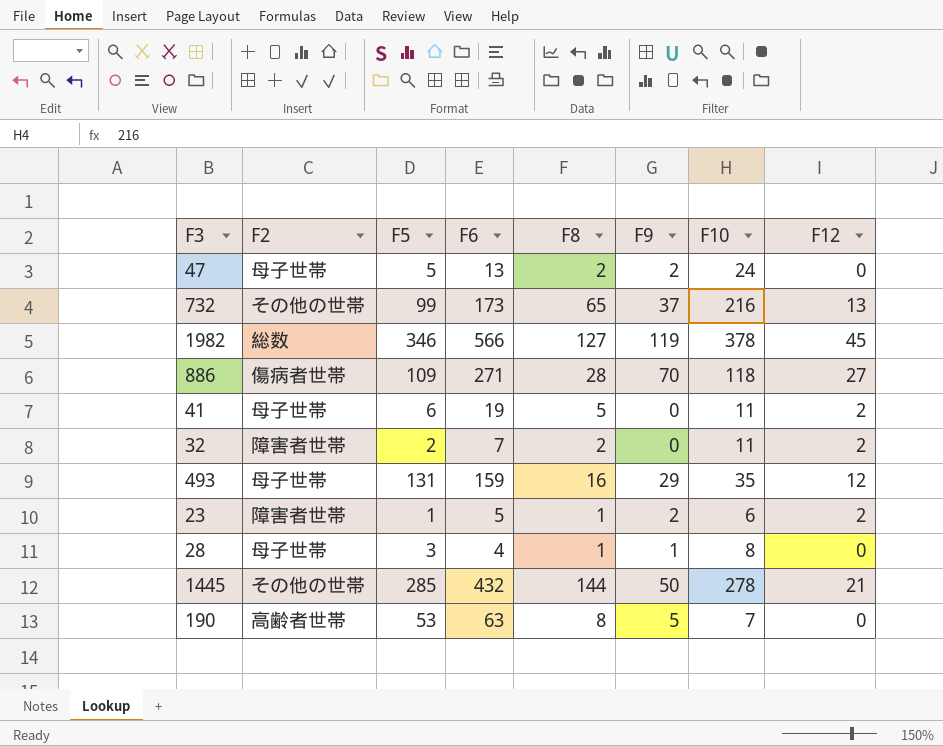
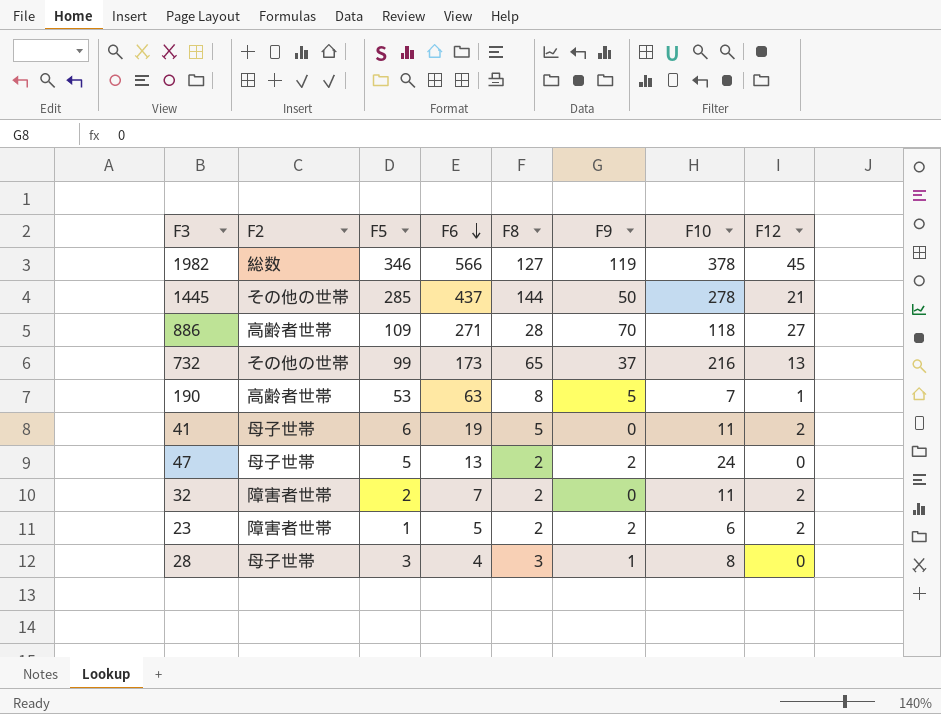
row order: none -> F6 descending
row 493: 母子世帯 | 131 | 159 | 16 | 29 | 35 | 12 -> none
1445 | F6: 432 -> 437
886 | F2: 傷病者世帯 -> 高齢者世帯
190 | F12: 0 -> 1
23 | F8: 1 -> 2
28 | F8: 1 -> 3

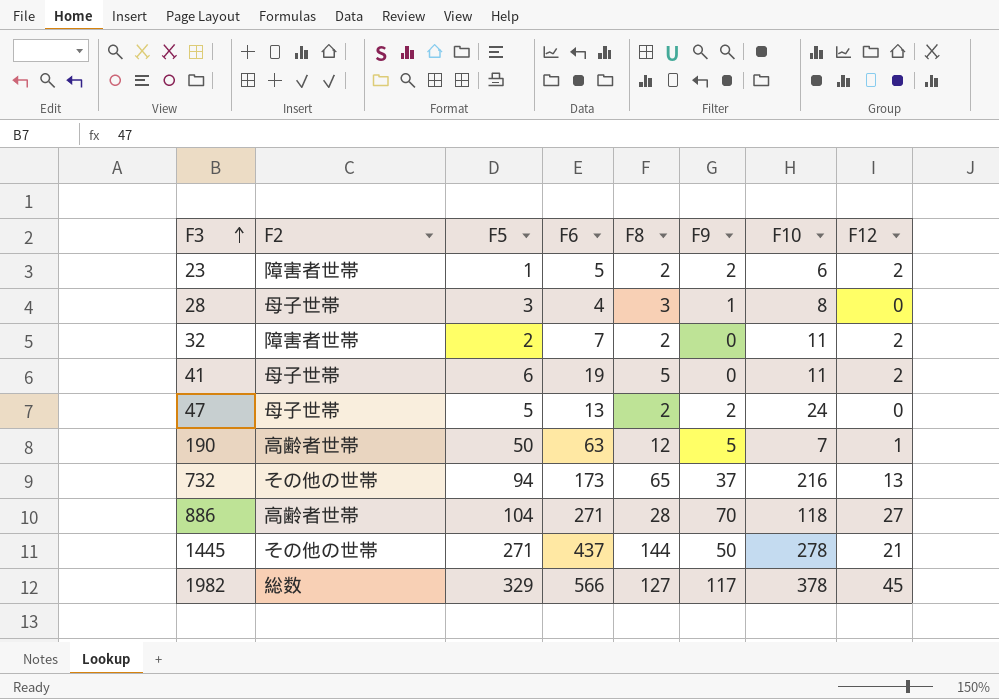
row order: F6 descending -> F3 ascending
190 | F5: 53 -> 50
190 | F8: 8 -> 12
732 | F5: 99 -> 94
886 | F5: 109 -> 104
1445 | F5: 285 -> 271
1982 | F5: 346 -> 329
1982 | F9: 119 -> 117

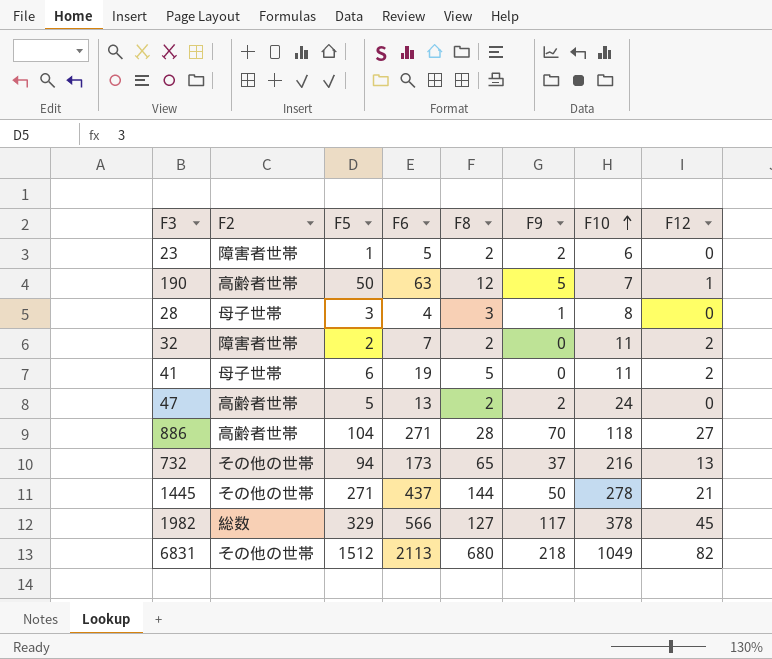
row order: F3 ascending -> F10 ascending
23 | F12: 2 -> 0
47 | F2: 母子世帯 -> 高齢者世帯
row 6831: none -> その他の世帯 | 1512 | 2113 | 680 | 218 | 1049 | 82

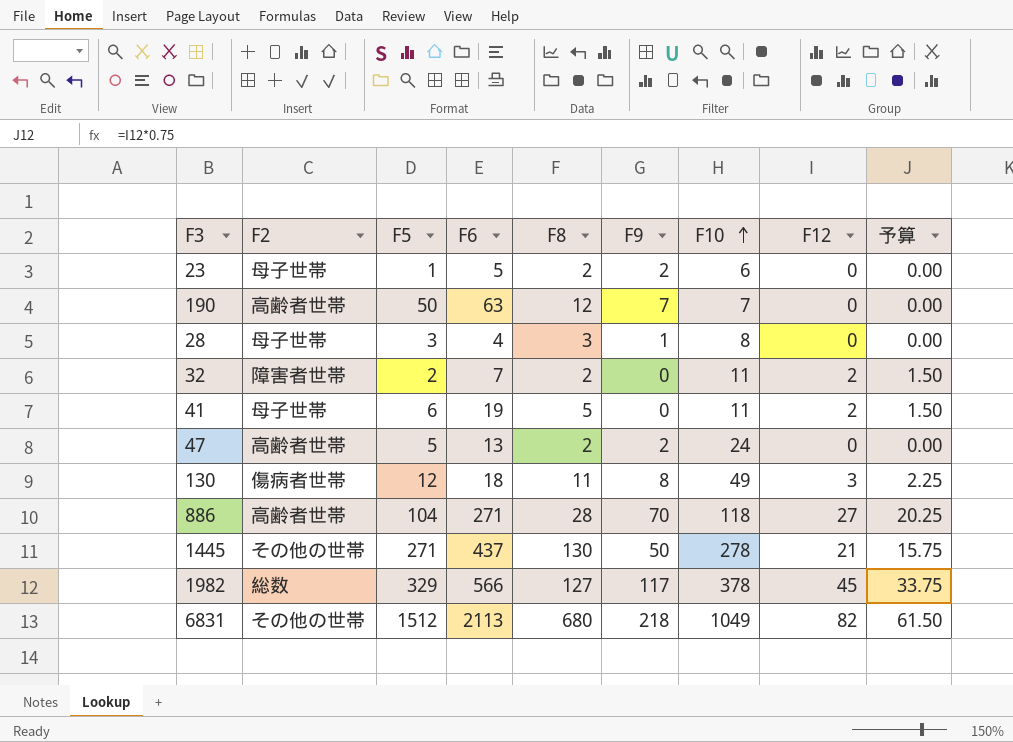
column 予算 | formula: none -> [F12] * 0.75
row 732: その他の世帯 | 94 | 173 | 65 | 37 | 216 | 13 -> none
23 | F2: 障害者世帯 -> 母子世帯
190 | F9: 5 -> 7
190 | F12: 1 -> 0
row 130: none -> 傷病者世帯 | 12 | 18 | 11 | 8 | 49 | 3 | 2.25
1445 | F8: 144 -> 130

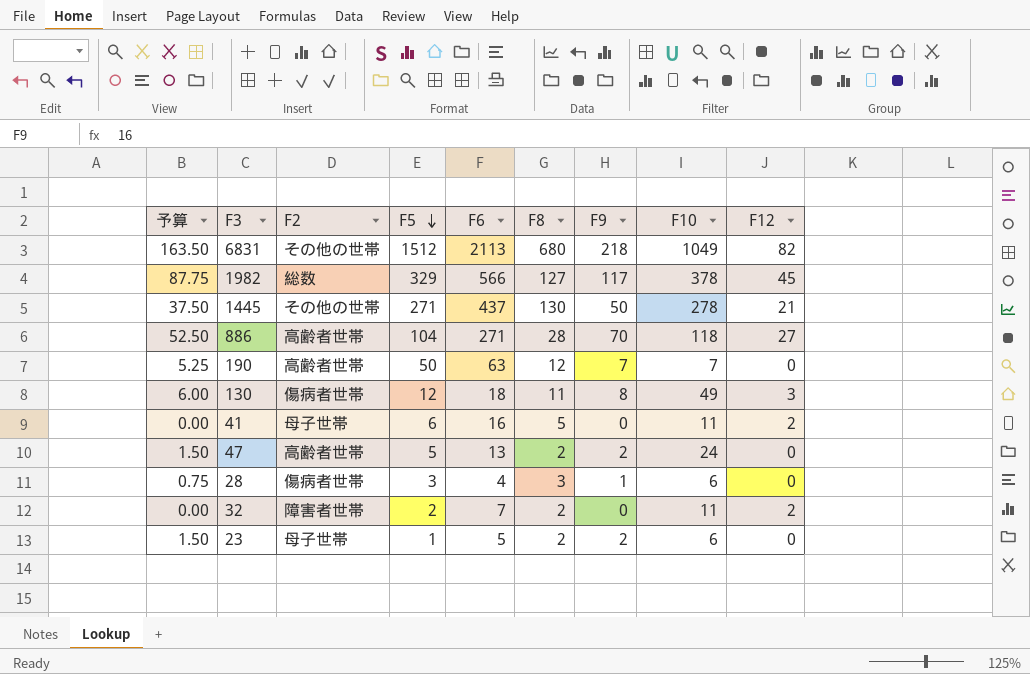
row order: F10 ascending -> F5 descending
column 予算 | formula: [F12] * 0.75 -> [F9] * 0.75
column 予算 | position: 9 -> 1
41 | F6: 19 -> 16
28 | F2: 母子世帯 -> 傷病者世帯
28 | F10: 8 -> 6

